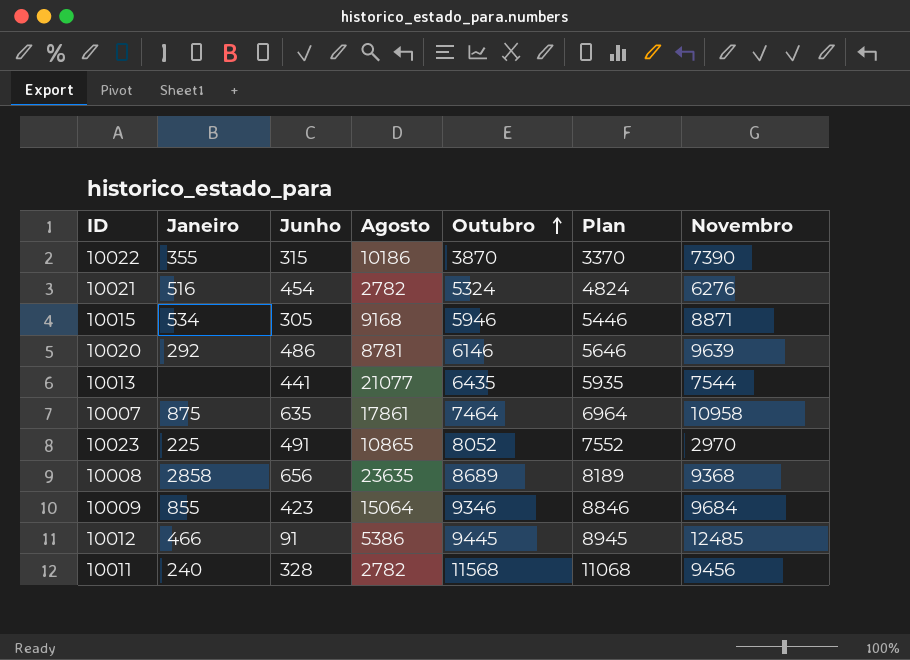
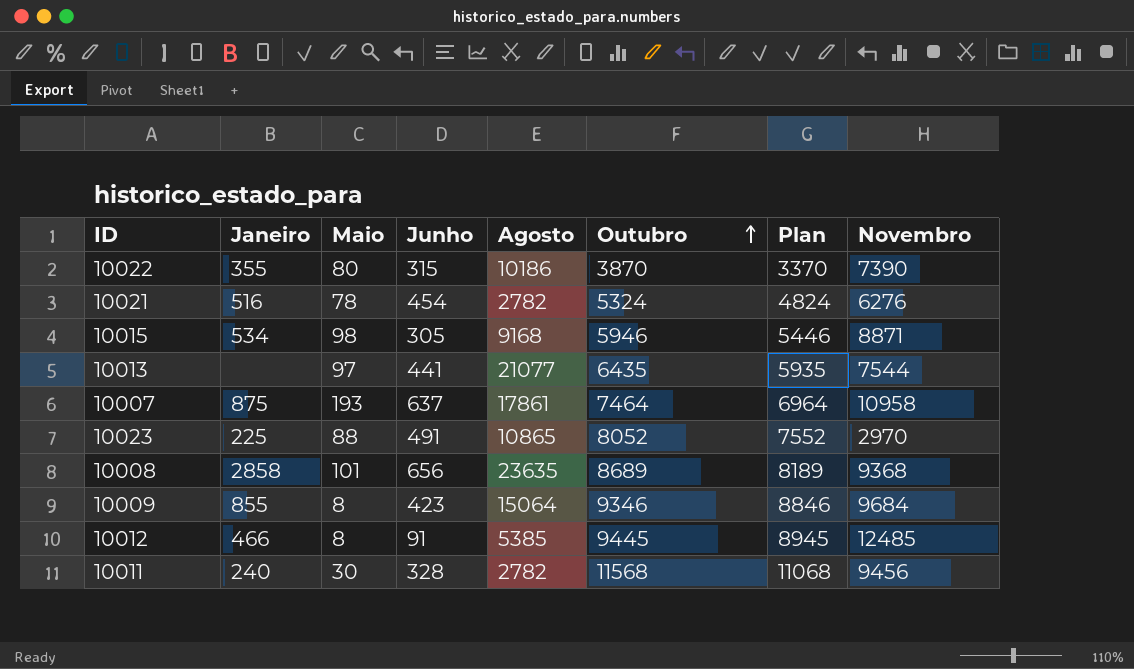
column Maio | position: none -> 3
row 10020: 292 | 486 | 8781 | 6146 | 5646 | 9639 -> none
10007 | Junho: 635 -> 637
10012 | Agosto: 5386 -> 5385

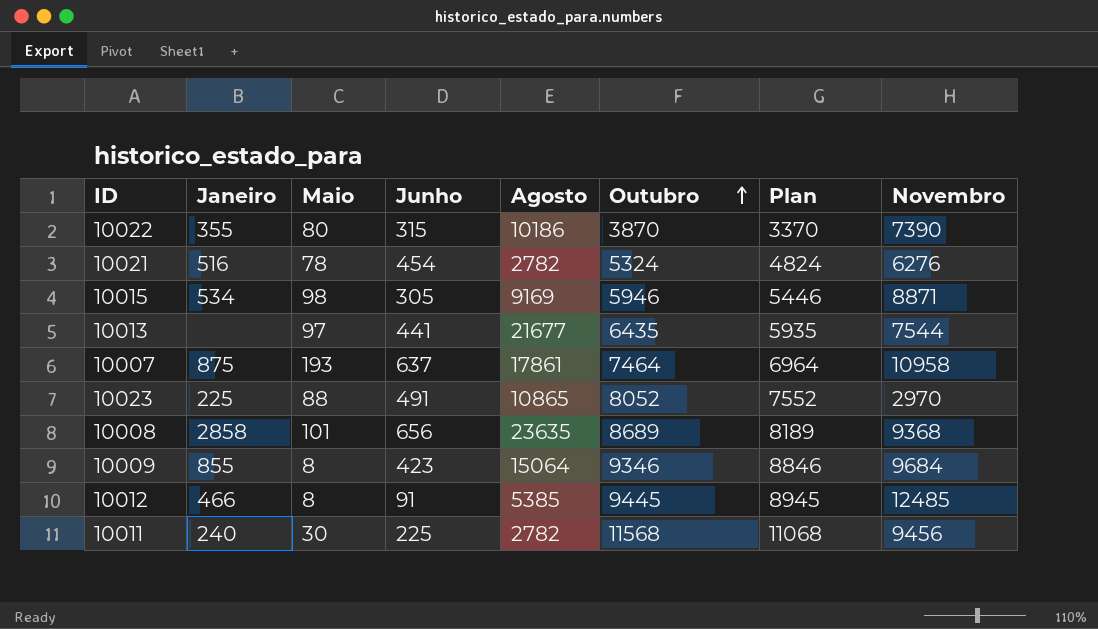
10015 | Agosto: 9168 -> 9169
10013 | Agosto: 21077 -> 21677
10011 | Junho: 328 -> 225

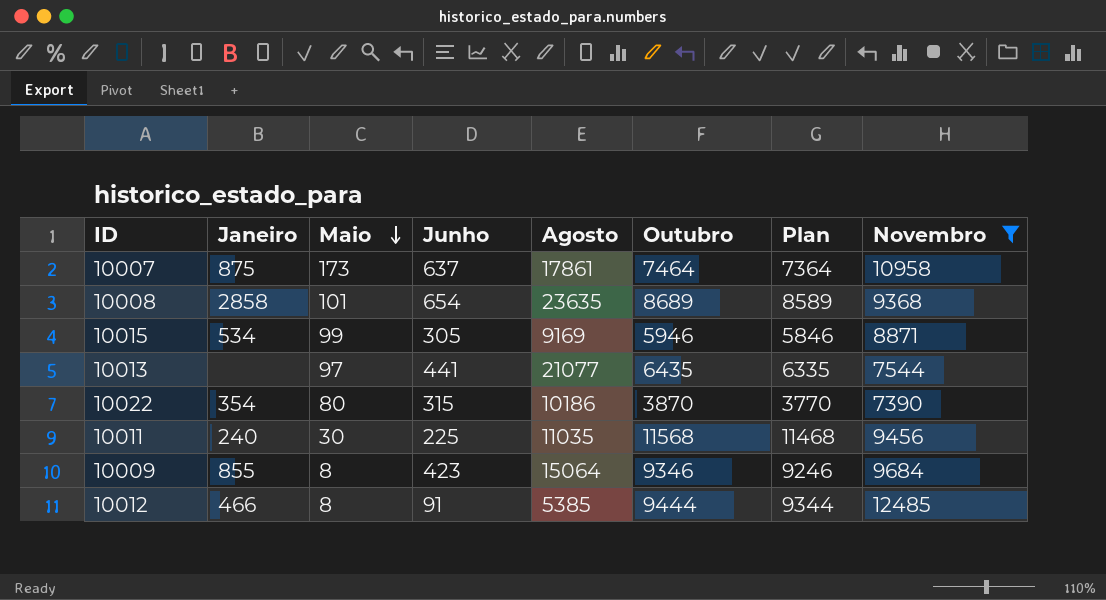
filter: none -> Novembro >= 7390
row order: Outubro ascending -> Maio descending
column Plan | formula: [Outubro] - 500 -> [Outubro] - 100
10007 | Maio: 193 -> 173
10008 | Junho: 656 -> 654
10015 | Maio: 98 -> 99
10013 | Agosto: 21677 -> 21077
10022 | Janeiro: 355 -> 354
10011 | Agosto: 2782 -> 11035
10012 | Outubro: 9445 -> 9444

